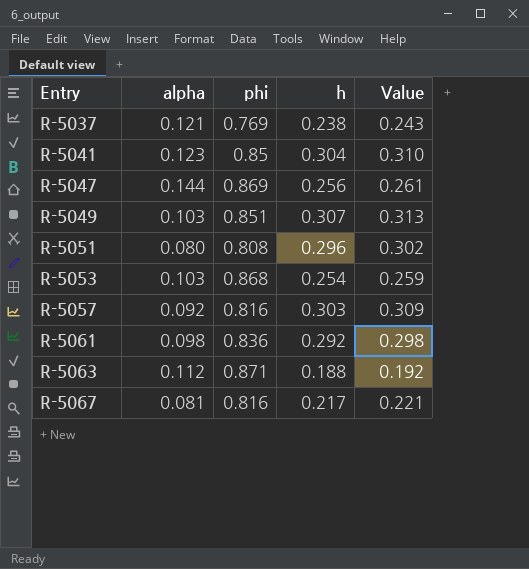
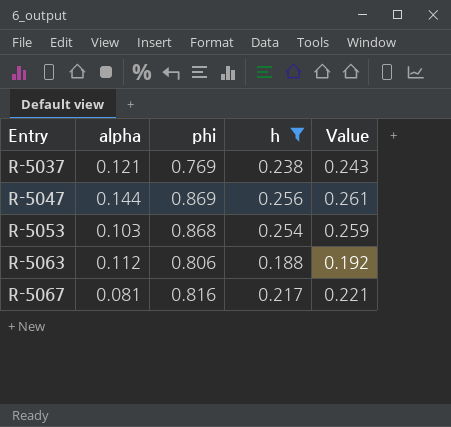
filter: none -> h <= 0.256
R-5063 | phi: 0.871 -> 0.806

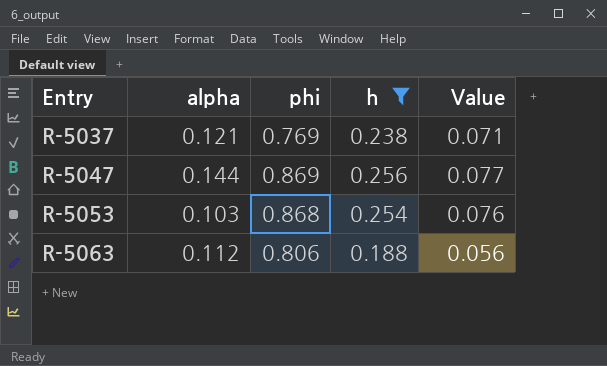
column Value | formula: [h] * 1.02 -> [h] * 0.3
row R-5067: 0.081 | 0.816 | 0.217 | 0.221 -> none

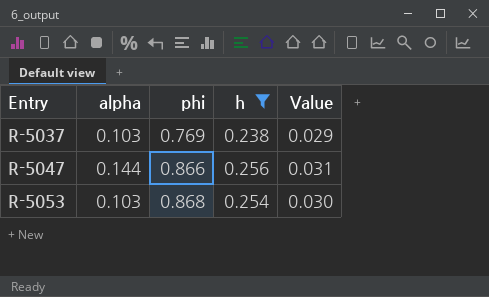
column Value | formula: [h] * 0.3 -> [h] * 0.12
row R-5063: 0.112 | 0.806 | 0.188 | 0.056 -> none
R-5037 | alpha: 0.121 -> 0.103
R-5047 | phi: 0.869 -> 0.866

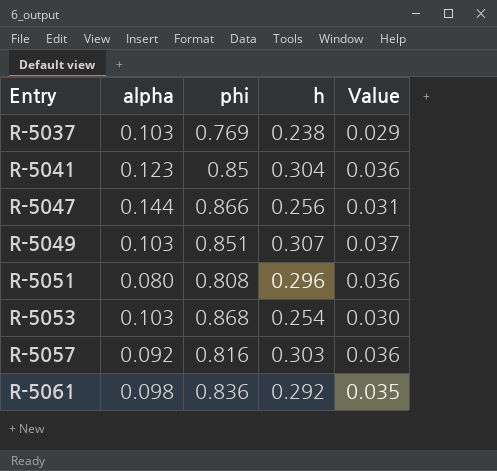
filter: h <= 0.256 -> none

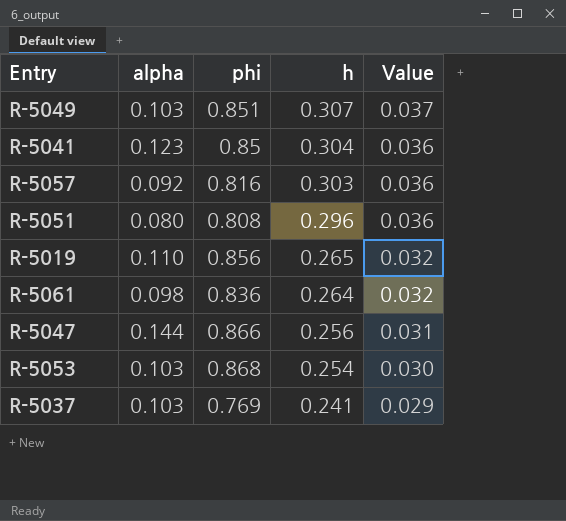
row order: Entry ascending -> h descending
row R-5019: none -> 0.110 | 0.856 | 0.265 | 0.032
R-5061 | h: 0.292 -> 0.264
R-5061 | Value: 0.035 -> 0.032
R-5037 | h: 0.238 -> 0.241

